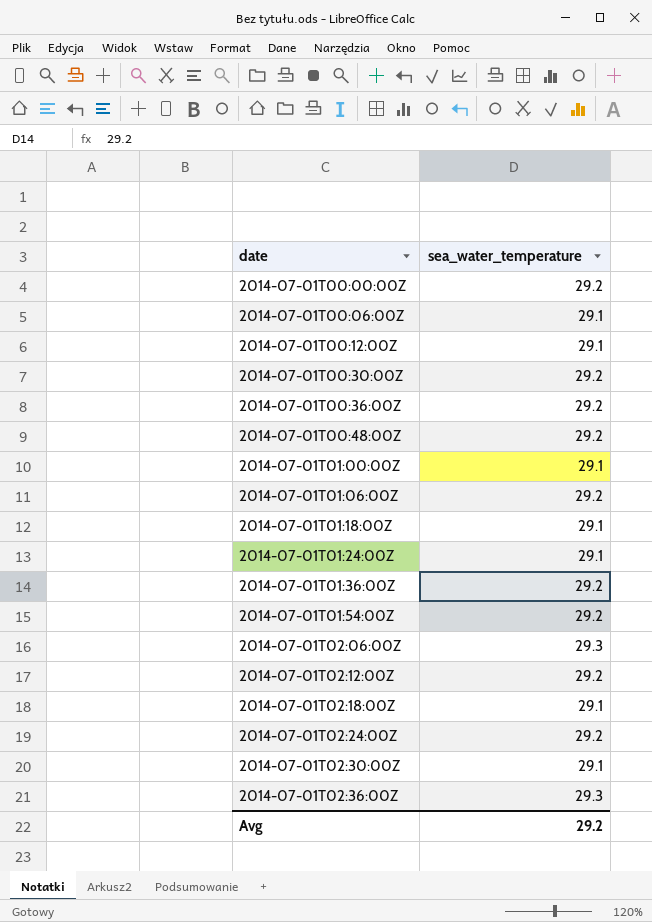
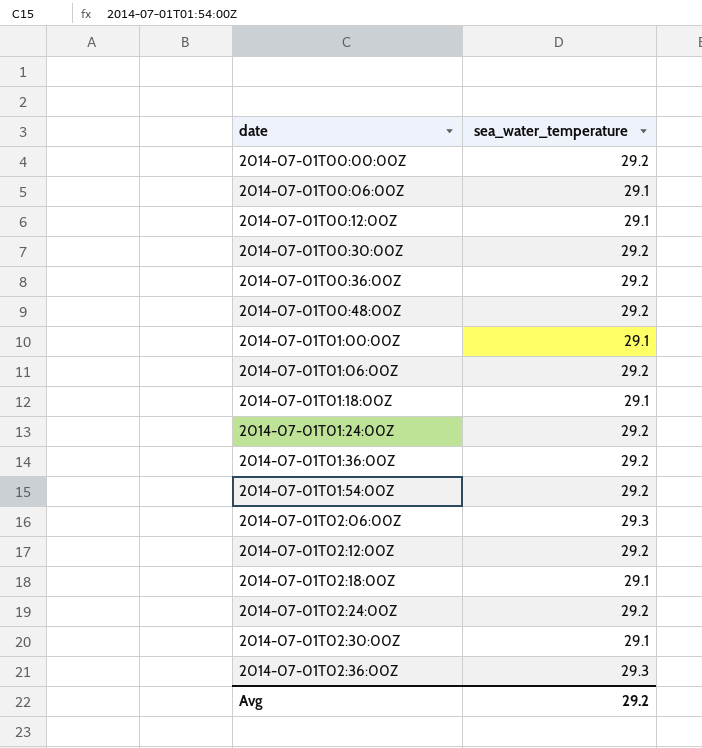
2014-07-01T01:24:00Z | sea_water_temperature: 29.1 -> 29.2

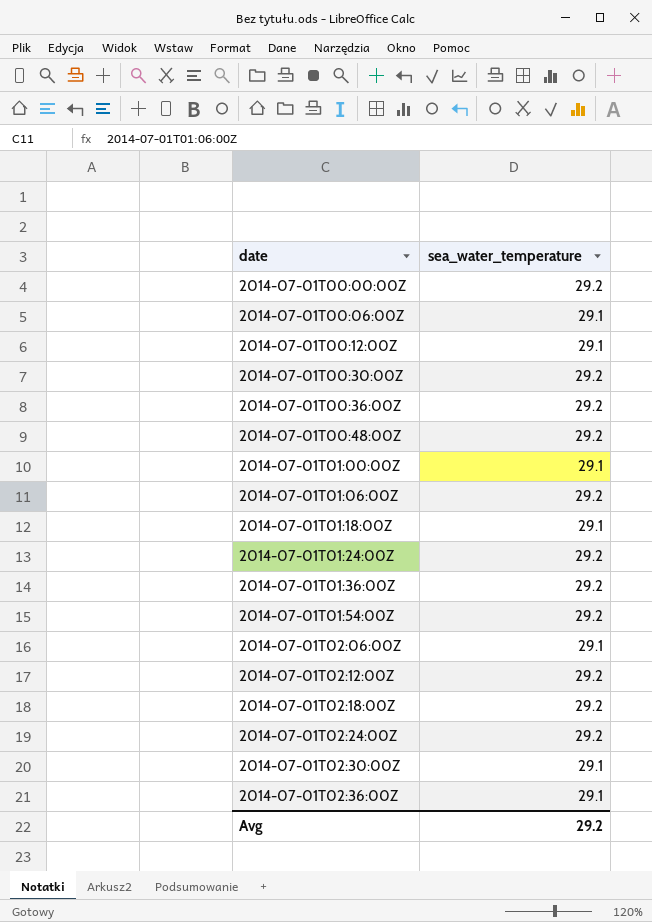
2014-07-01T02:06:00Z | sea_water_temperature: 29.3 -> 29.1
2014-07-01T02:18:00Z | sea_water_temperature: 29.1 -> 29.2
2014-07-01T02:36:00Z | sea_water_temperature: 29.3 -> 29.1

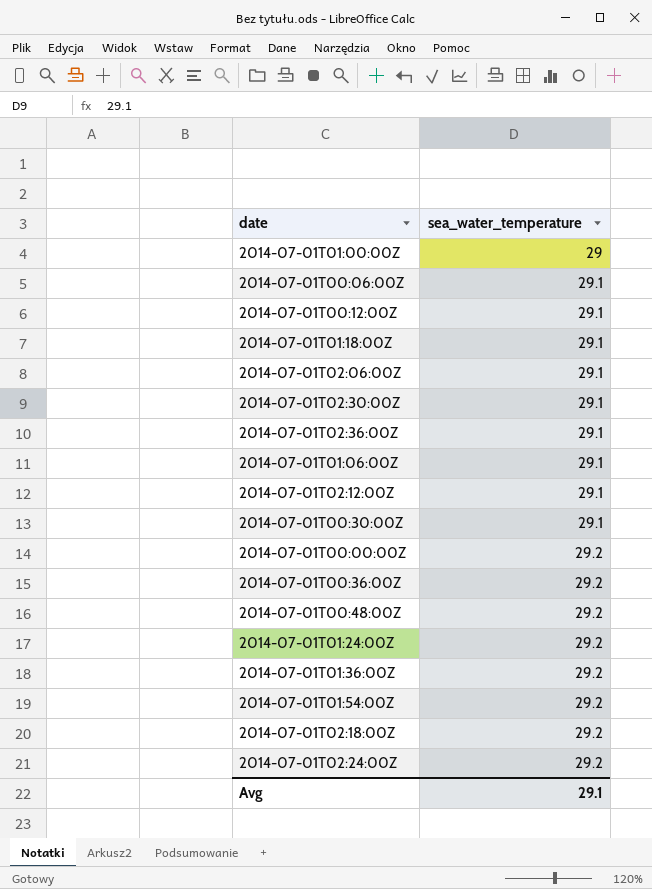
row order: date ascending -> sea_water_temperature ascending
2014-07-01T01:00:00Z | sea_water_temperature: 29.1 -> 29
2014-07-01T01:06:00Z | sea_water_temperature: 29.2 -> 29.1
2014-07-01T02:12:00Z | sea_water_temperature: 29.2 -> 29.1
2014-07-01T00:30:00Z | sea_water_temperature: 29.2 -> 29.1
Avg | sea_water_temperature: 29.2 -> 29.1

